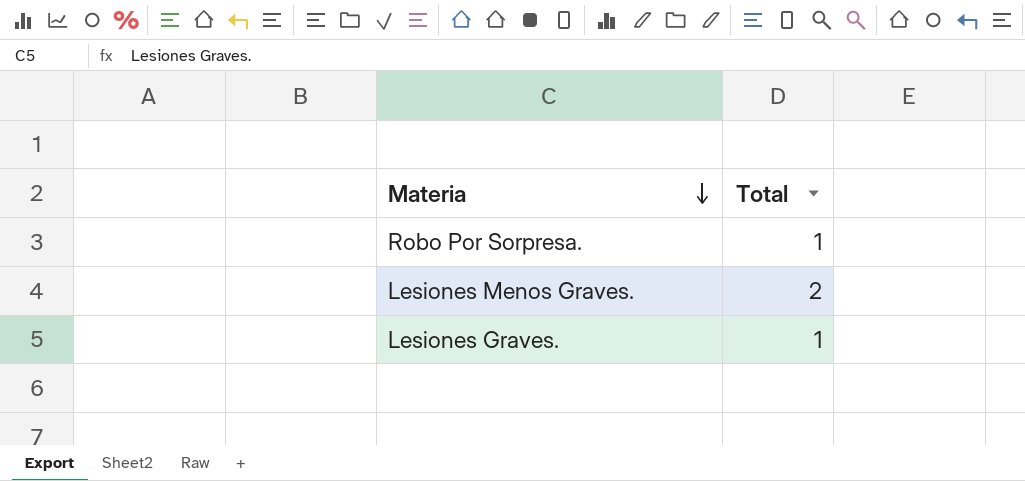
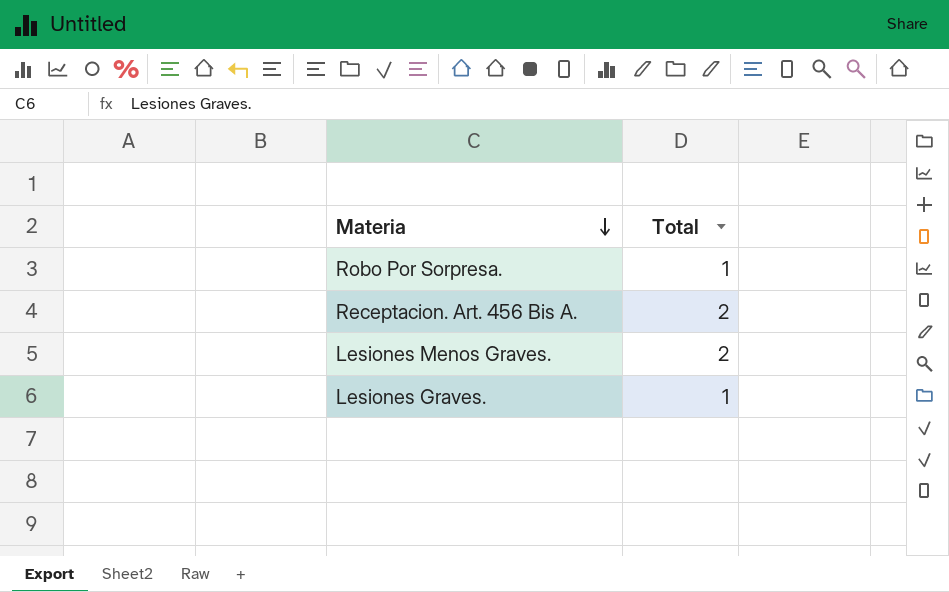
row Receptacion. Art. 456 Bis A.: none -> 2

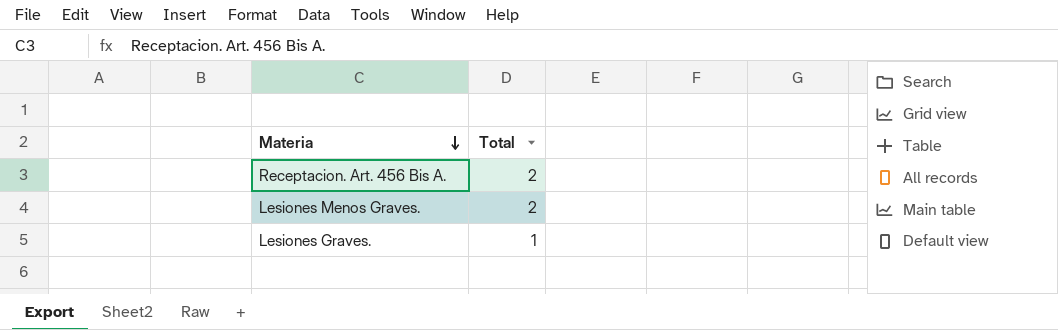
row Robo Por Sorpresa.: 1 -> none

